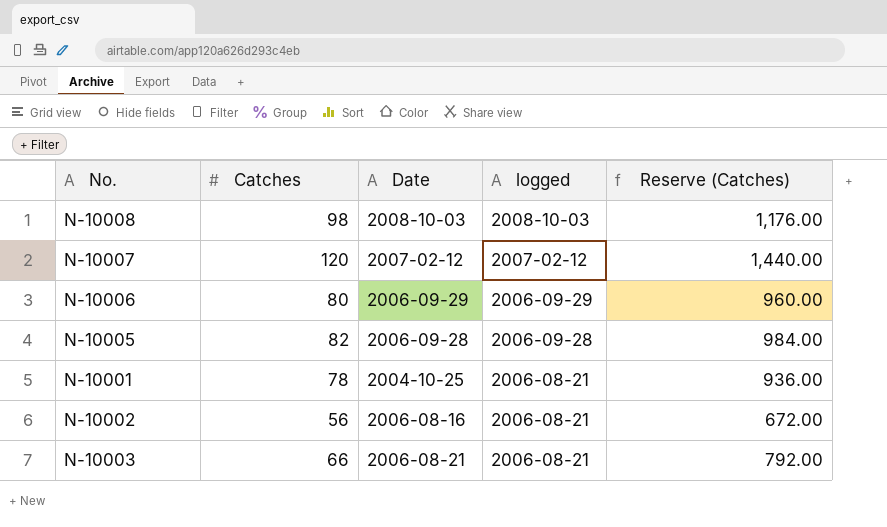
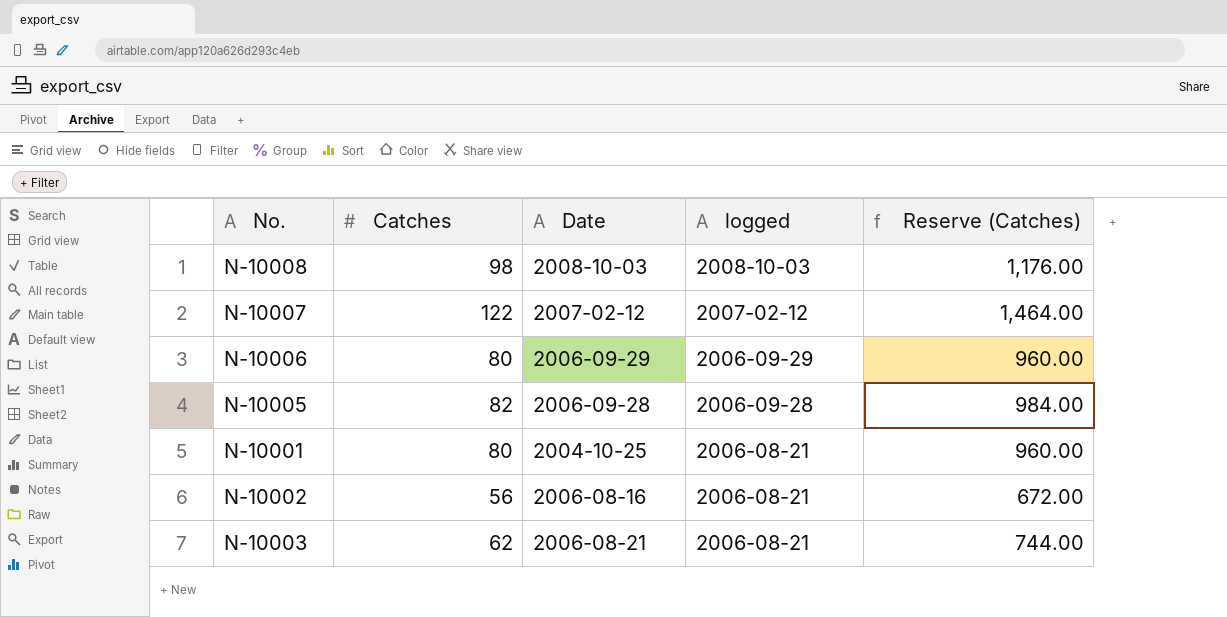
N-10007 | Catches: 120 -> 122
N-10007 | Reserve (Catches): 1,440.00 -> 1,464.00
N-10001 | Catches: 78 -> 80
N-10001 | Reserve (Catches): 936.00 -> 960.00
N-10003 | Catches: 66 -> 62
N-10003 | Reserve (Catches): 792.00 -> 744.00

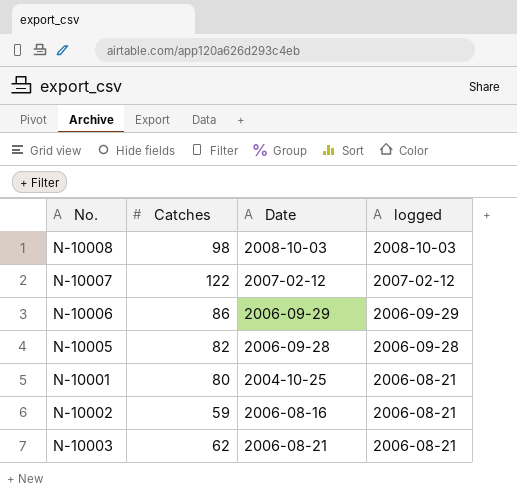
column Reserve (Catches) | formula: [Catches] * 12 -> none
N-10006 | Catches: 80 -> 86
N-10002 | Catches: 56 -> 59

